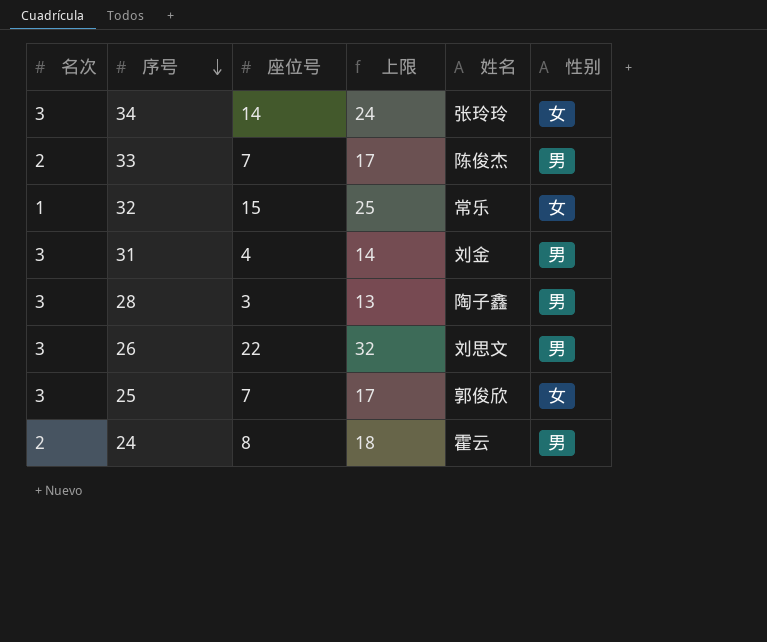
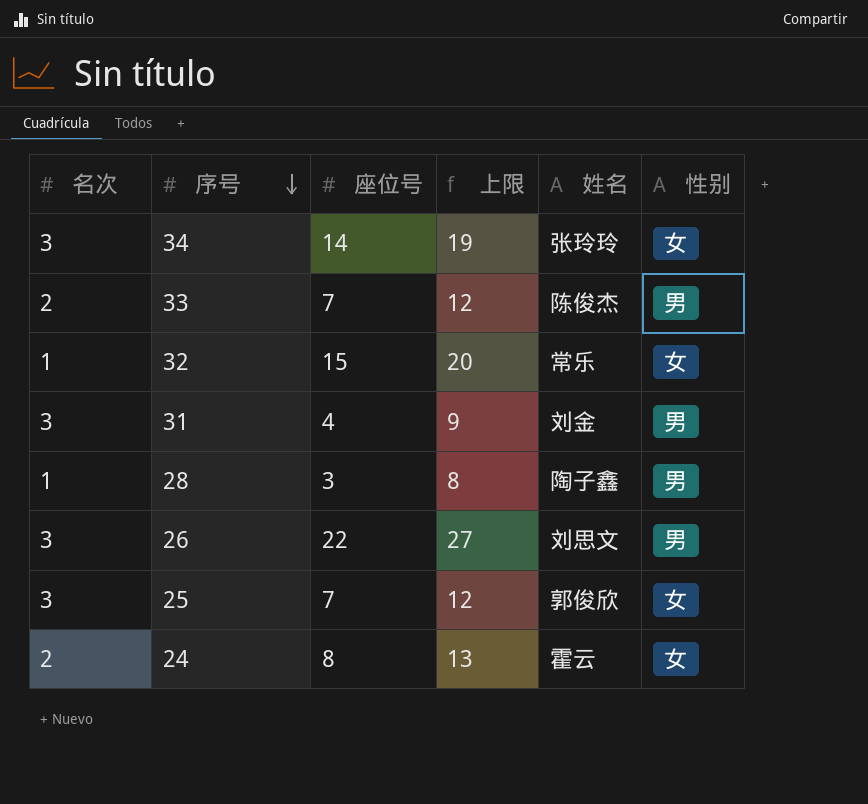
column 上限 | formula: [座位号] + 10 -> [座位号] + 5
28 | 名次: 3 -> 1
24 | 性别: 男 -> 女

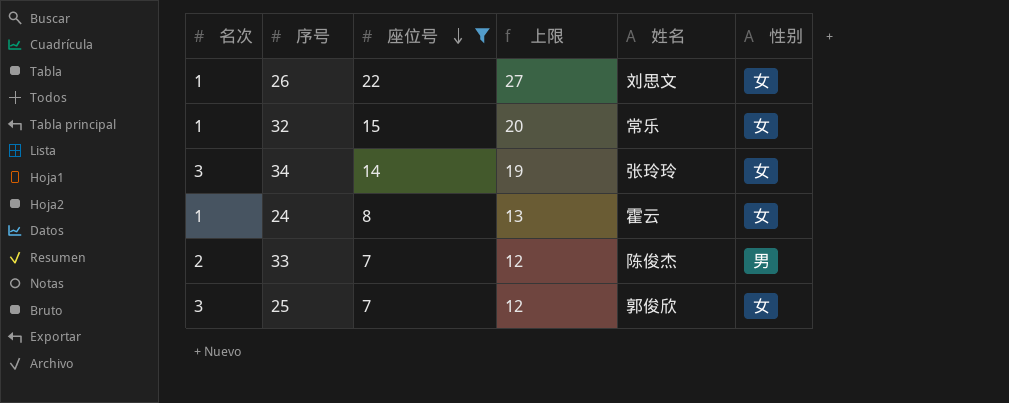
filter: none -> 座位号 >= 7
row order: 序号 descending -> 座位号 descending
26 | 名次: 3 -> 1
26 | 性别: 男 -> 女
24 | 名次: 2 -> 1

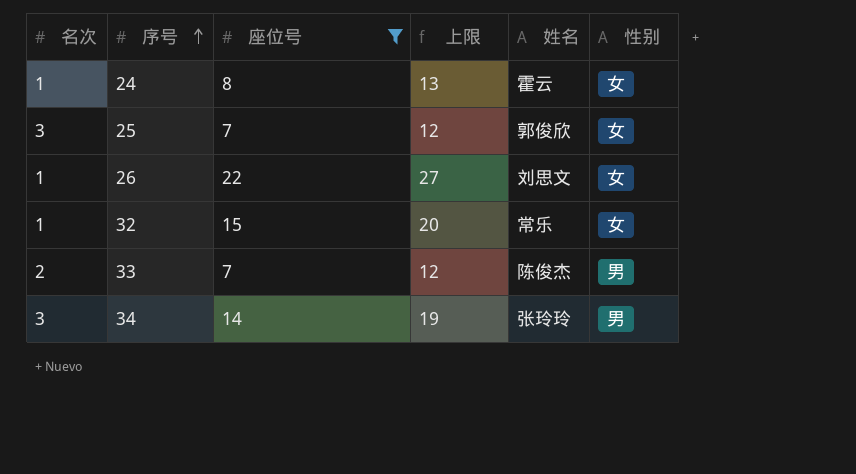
row order: 座位号 descending -> 序号 ascending
34 | 性别: 女 -> 男

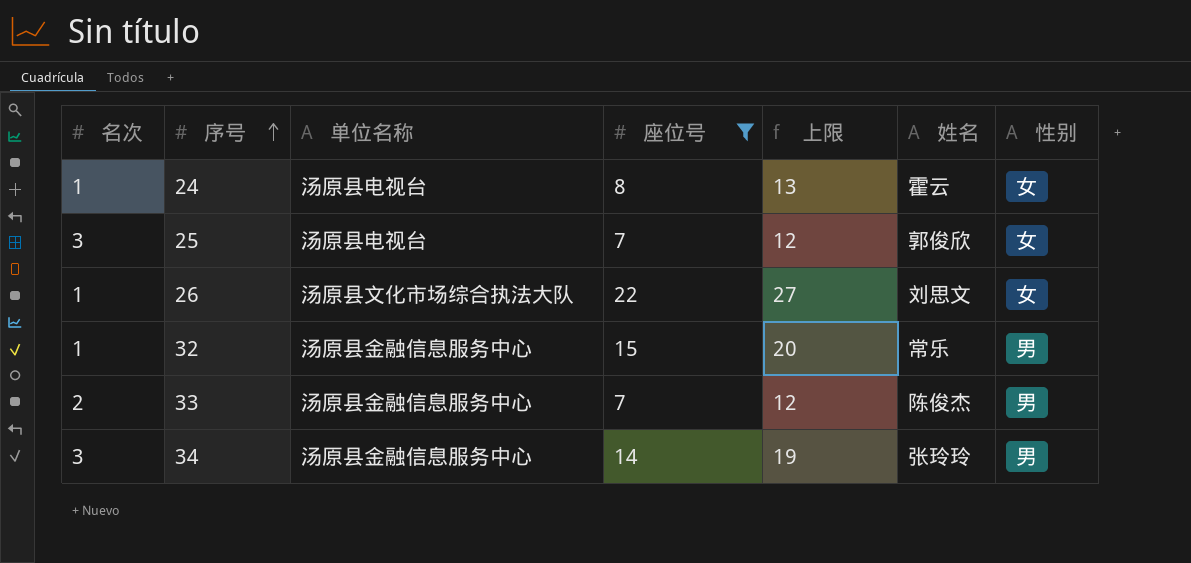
column 单位名称 | position: none -> 3
32 | 性别: 女 -> 男

